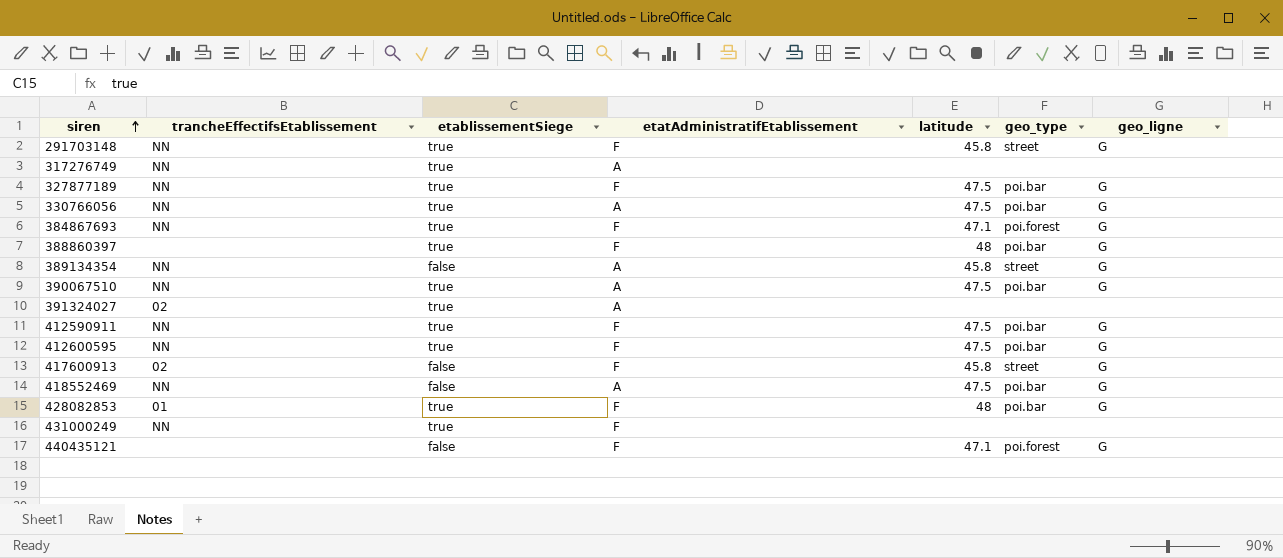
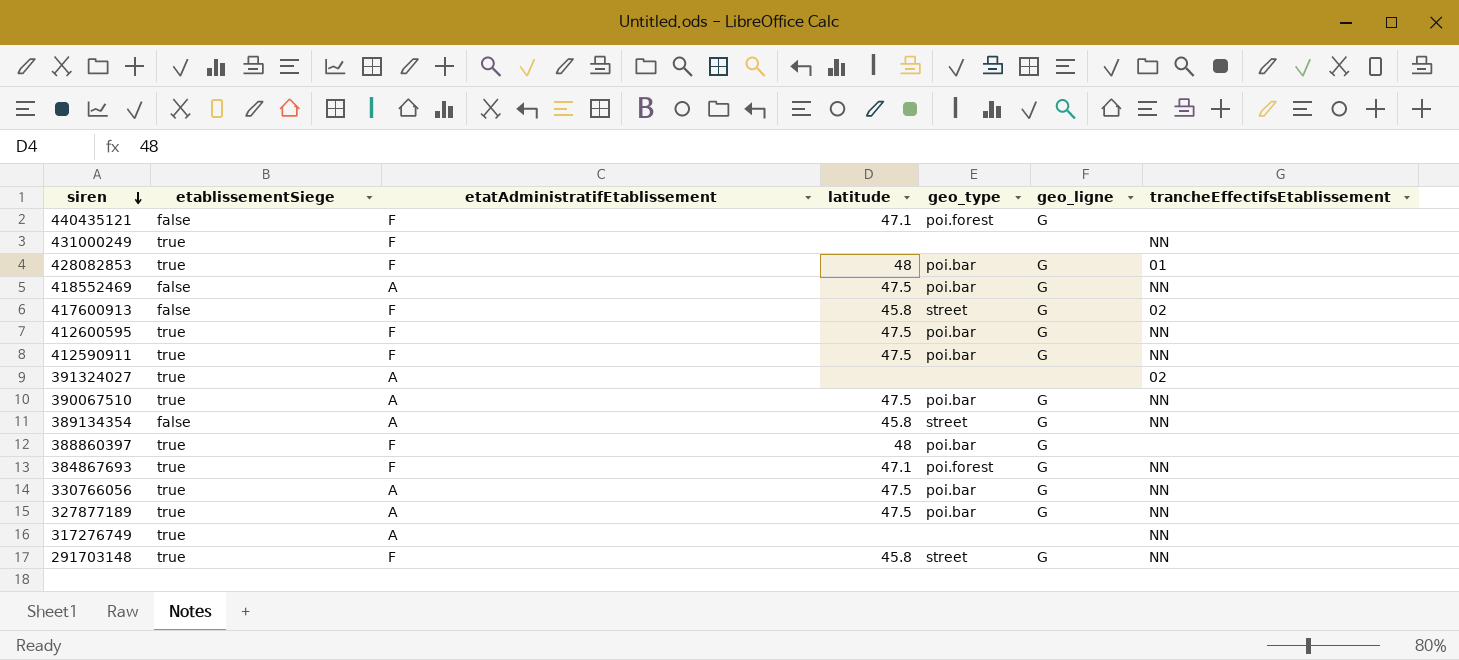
row order: siren ascending -> siren descending
column trancheEffectifsEtablissement | position: 2 -> 7
327877189 | etatAdministratifEtablissement: F -> A

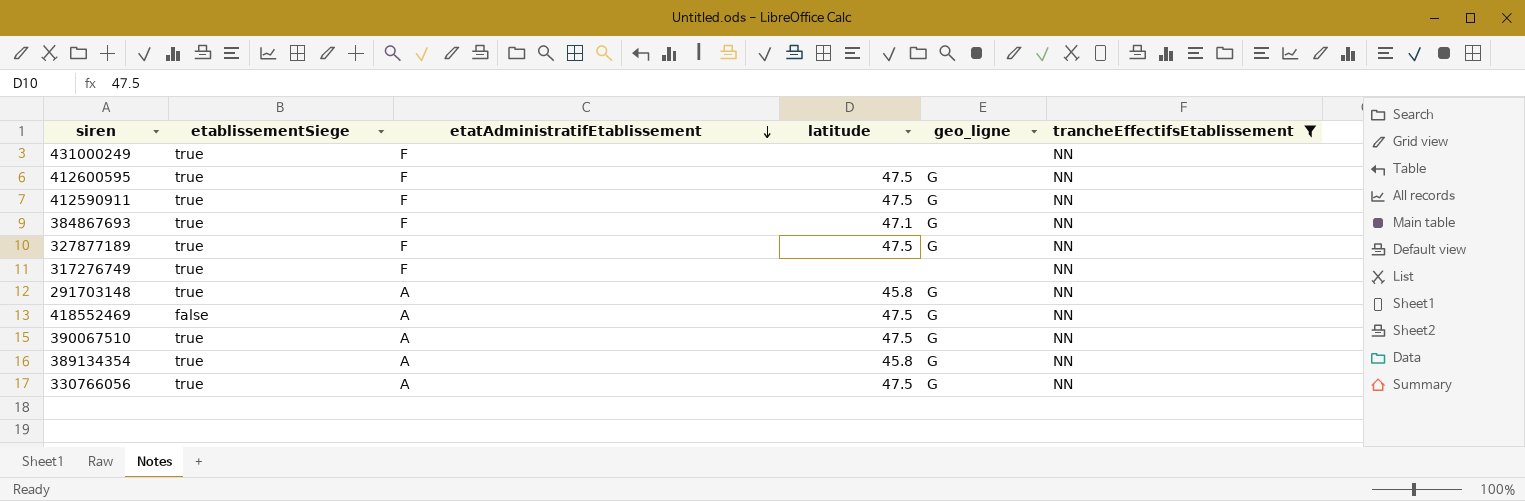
filter: none -> trancheEffectifsEtablissement = NN
row order: siren descending -> etatAdministratifEtablissement descending
column geo_type | position: 5 -> none
327877189 | etatAdministratifEtablissement: A -> F
317276749 | etatAdministratifEtablissement: A -> F
291703148 | etatAdministratifEtablissement: F -> A
389134354 | etablissementSiege: false -> true

